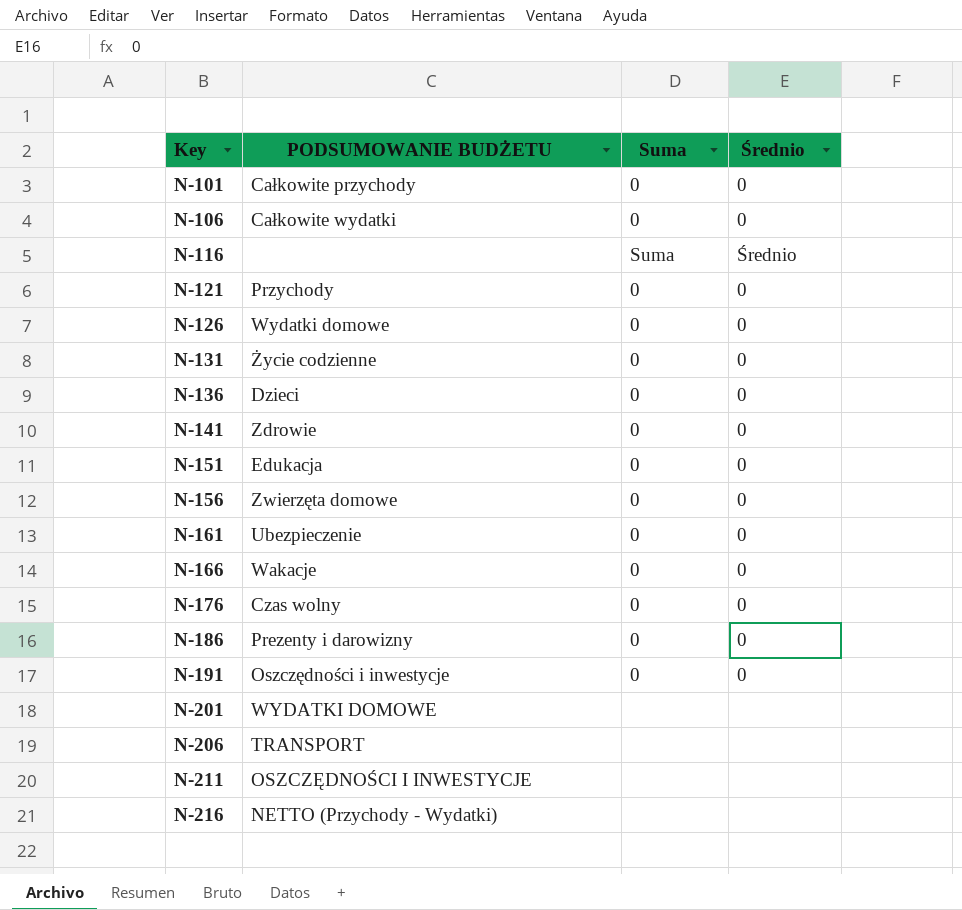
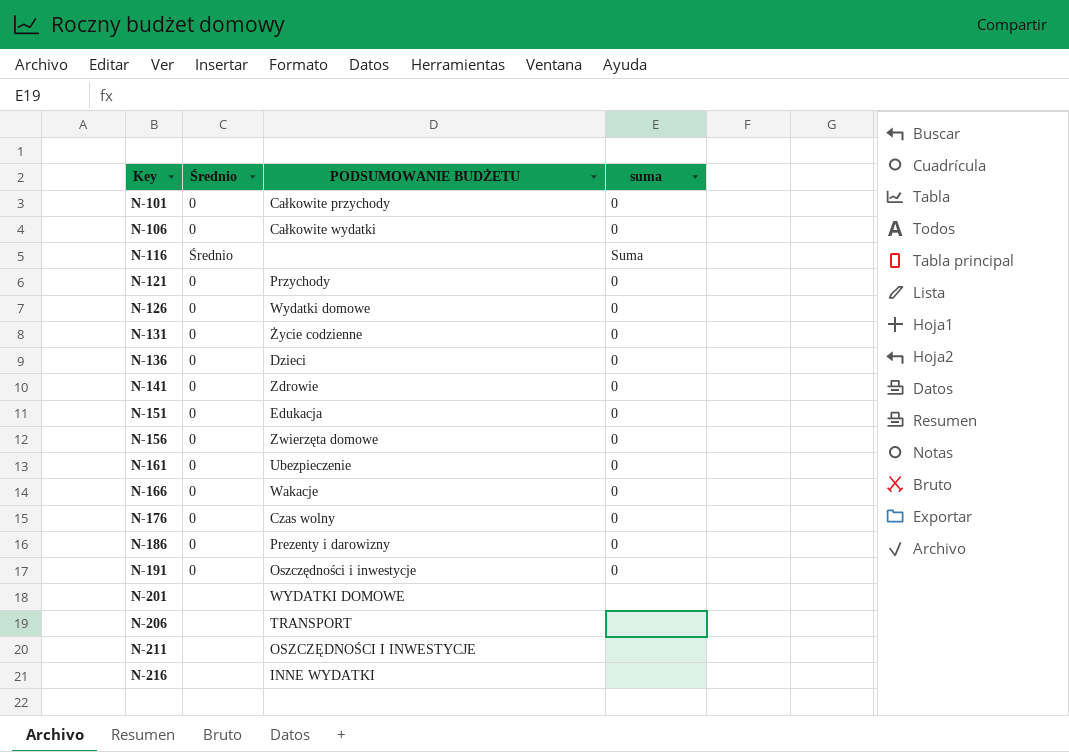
column Średnio | position: 4 -> 2
column name: Suma -> suma
N-216 | PODSUMOWANIE BUDŻETU: NETTO (Przychody - Wydatki) -> INNE WYDATKI

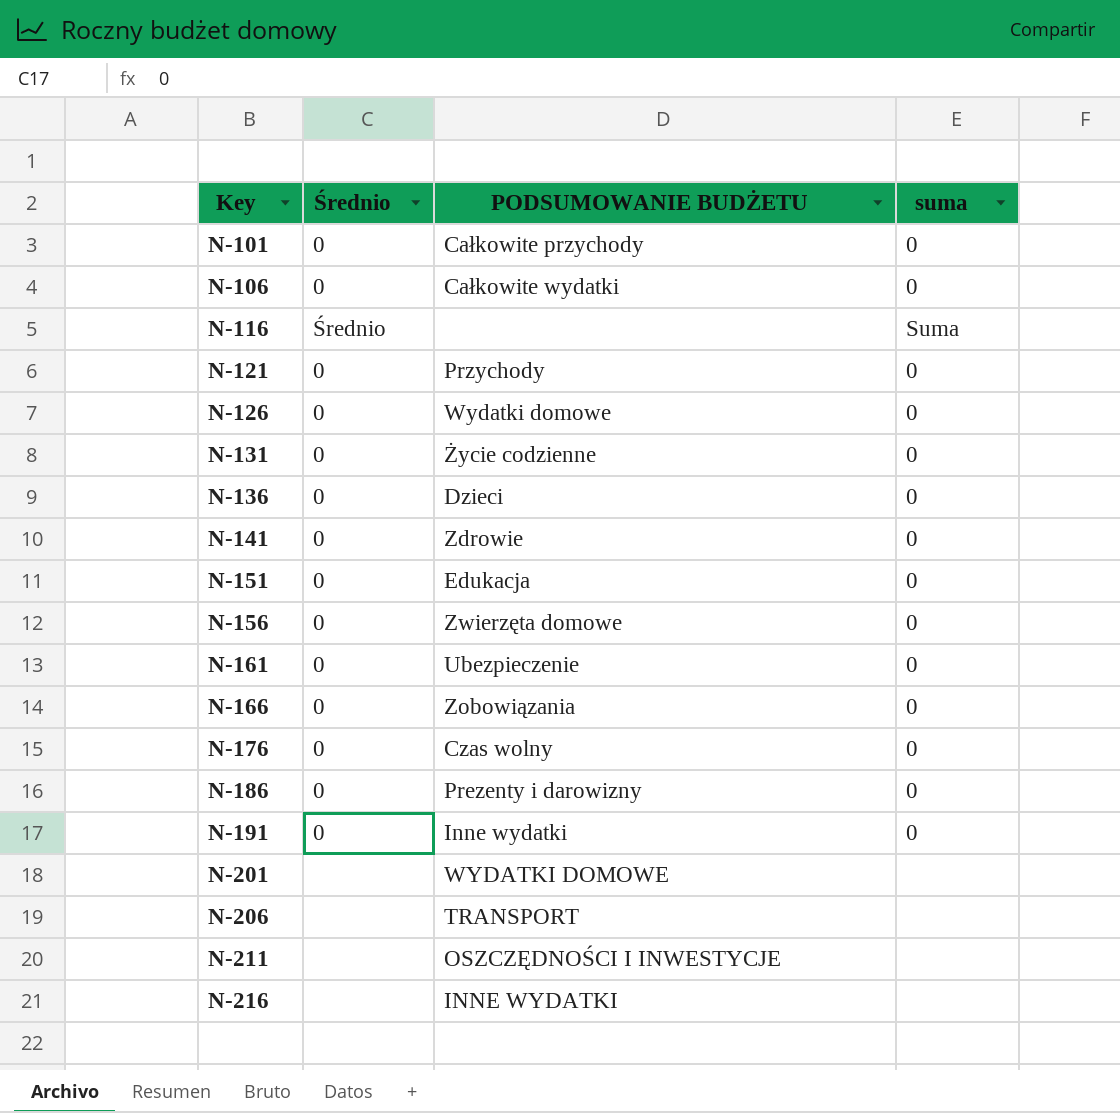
N-166 | PODSUMOWANIE BUDŻETU: Wakacje -> Zobowiązania
N-191 | PODSUMOWANIE BUDŻETU: Oszczędności i inwestycje -> Inne wydatki

